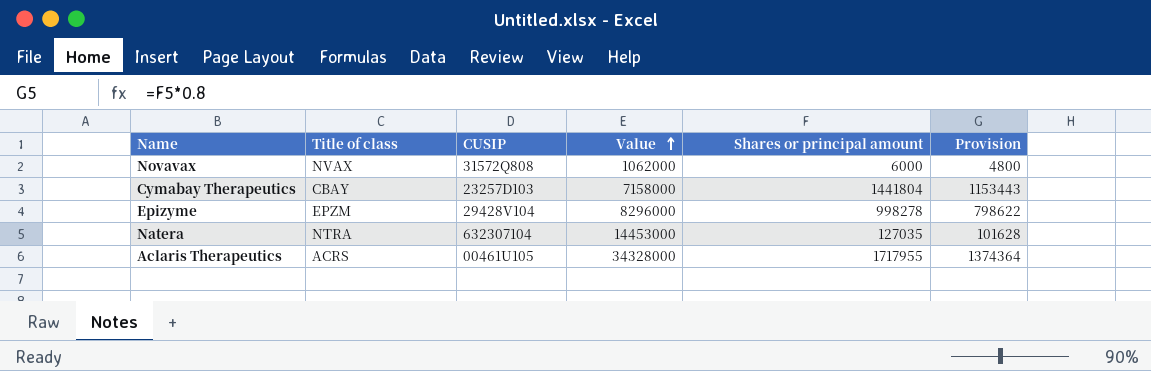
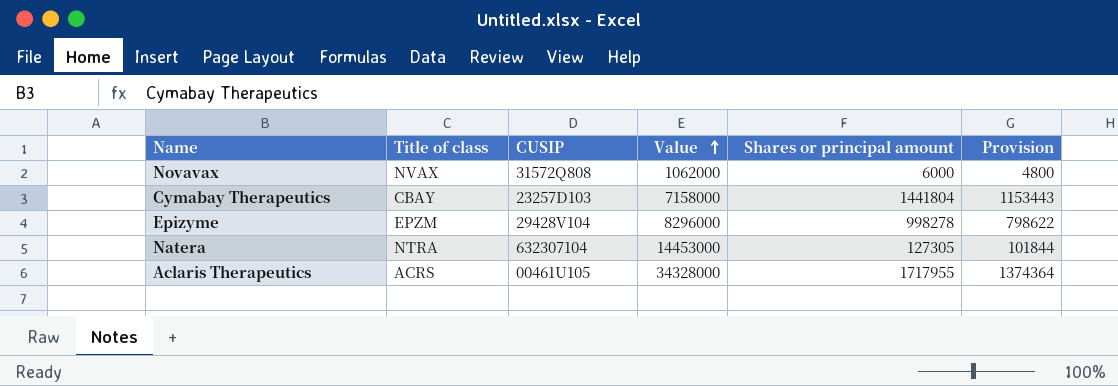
Natera | Shares or principal amount: 127035 -> 127305
Natera | Provision: 101628 -> 101844

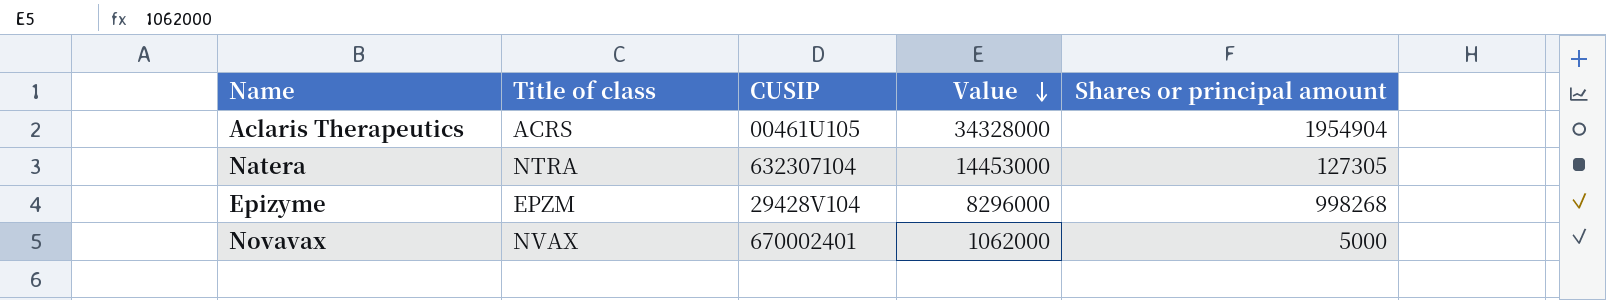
row order: Value ascending -> Value descending
column Provision | formula: [Shares or principal amount] * 0.8 -> none
row Cymabay Therapeutics: CBAY | 23257D103 | 7158000 | 1441804 | 1153443 -> none
Aclaris Therapeutics | Shares or principal amount: 1717955 -> 1954904
Epizyme | Shares or principal amount: 998278 -> 998268
Novavax | CUSIP: 31572Q808 -> 670002401
Novavax | Shares or principal amount: 6000 -> 5000

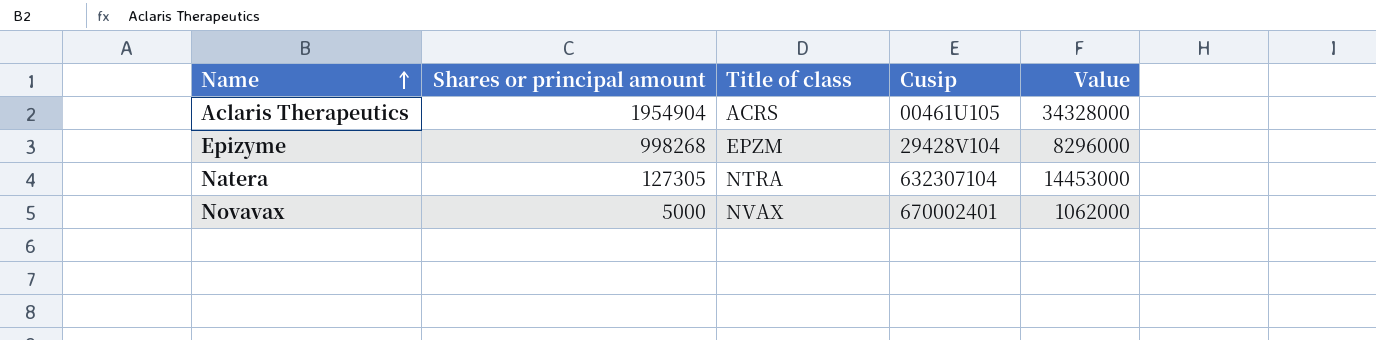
row order: Value descending -> Name ascending
column Shares or principal amount | position: 5 -> 2
column name: CUSIP -> Cusip

